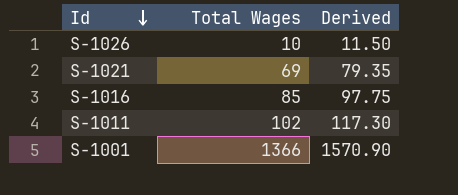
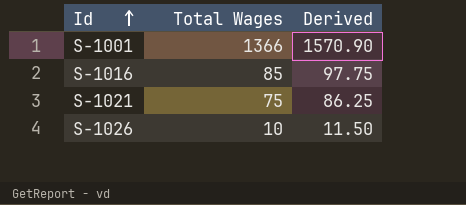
row order: Id descending -> Id ascending
row S-1011: 102 | 117.30 -> none
S-1021 | Total Wages: 69 -> 75
S-1021 | Derived: 79.35 -> 86.25

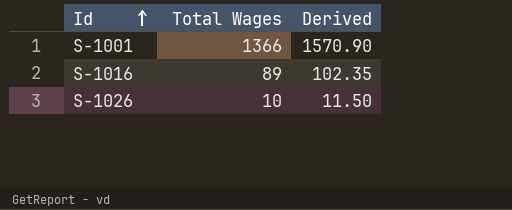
row S-1021: 75 | 86.25 -> none
S-1016 | Total Wages: 85 -> 89
S-1016 | Derived: 97.75 -> 102.35

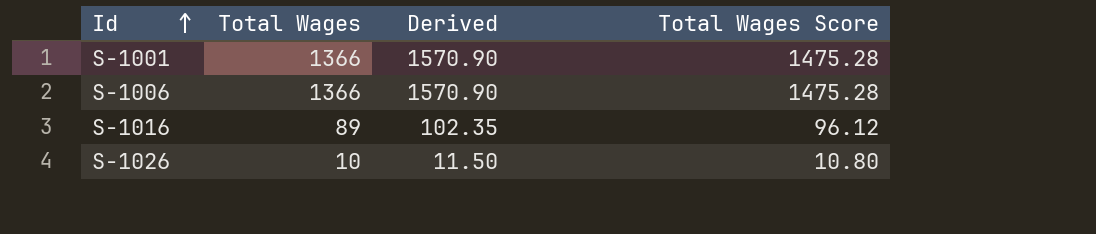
column Total Wages Score | formula: none -> [Total Wages] * 1.08
row S-1006: none -> 1366 | 1570.90 | 1475.28

